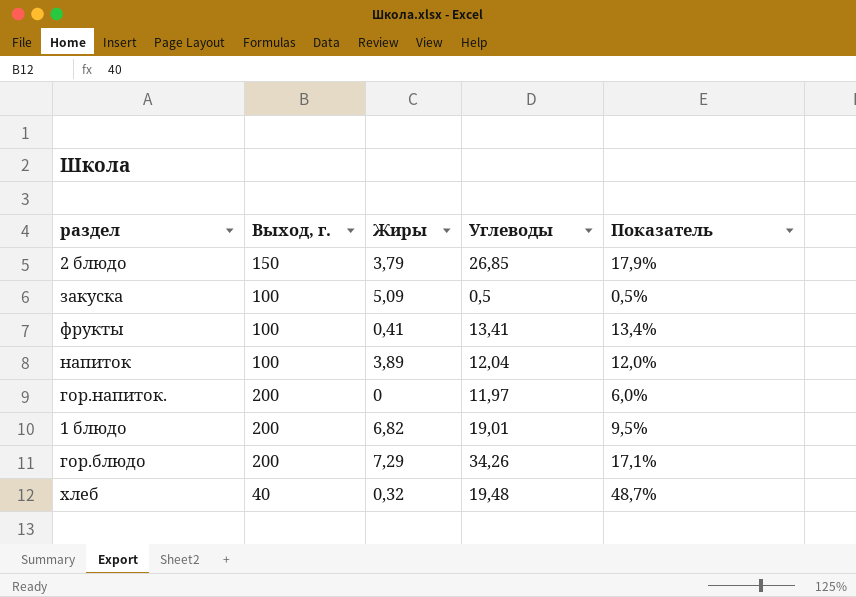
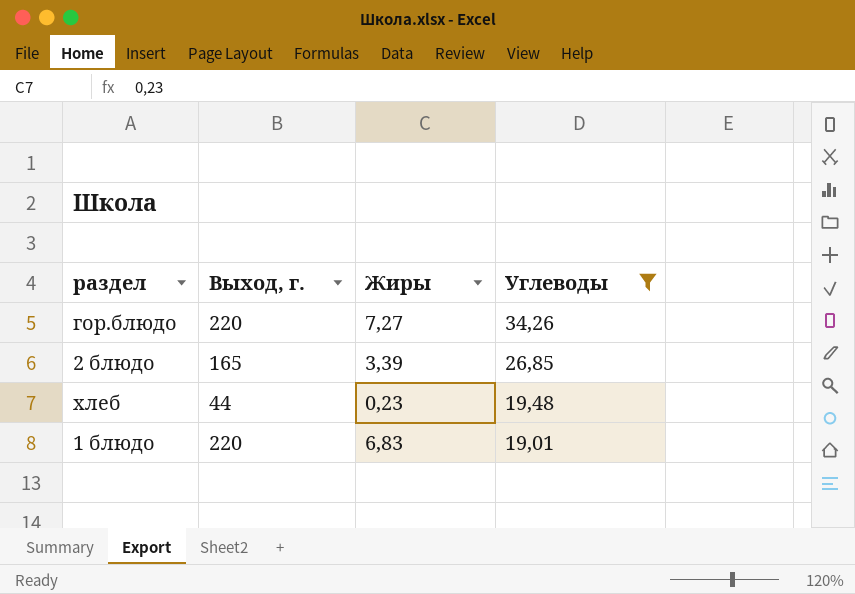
filter: none -> Углеводы >= 19,01
row order: none -> Углеводы descending
column Показатель | formula: [Углеводы] / [Выход, г.] -> none
гор.блюдо | Выход, г.: 200 -> 220
гор.блюдо | Жиры: 7,29 -> 7,27
2 блюдо | Выход, г.: 150 -> 165
2 блюдо | Жиры: 3,79 -> 3,39
хлеб | Выход, г.: 40 -> 44
хлеб | Жиры: 0,32 -> 0,23
1 блюдо | Выход, г.: 200 -> 220
1 блюдо | Жиры: 6,82 -> 6,83

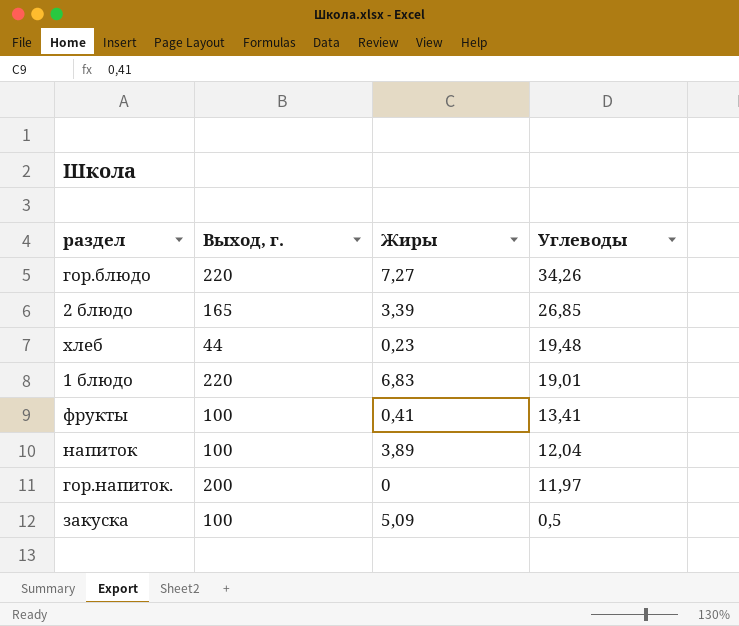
filter: Углеводы >= 19,01 -> none

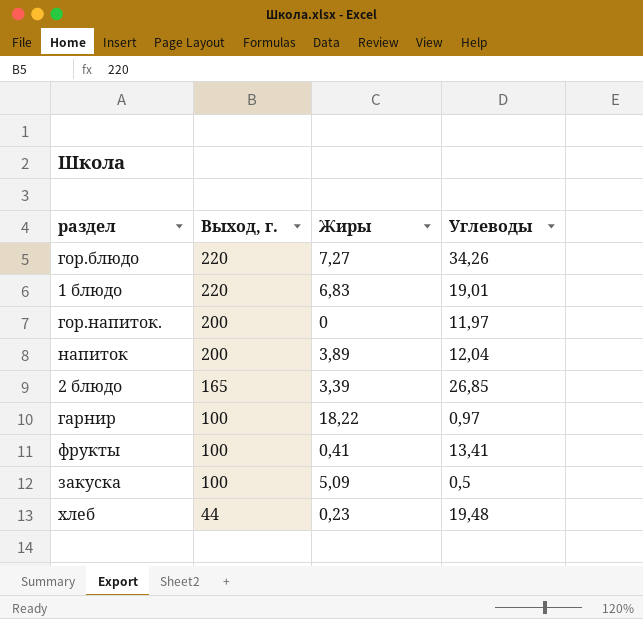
row order: Углеводы descending -> Выход, г. descending
напиток | Выход, г.: 100 -> 200
row гарнир: none -> 100 | 18,22 | 0,97

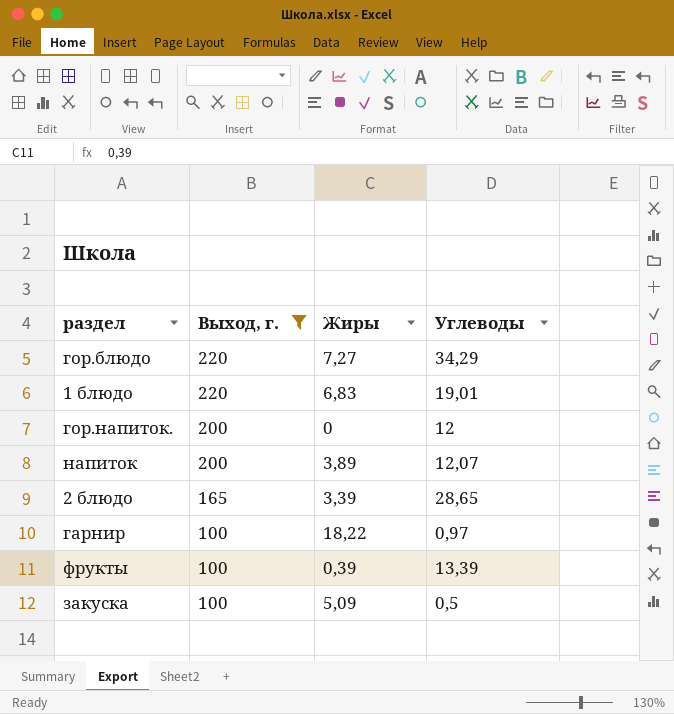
filter: none -> Выход, г. != 44
гор.блюдо | Углеводы: 34,26 -> 34,29
гор.напиток. | Углеводы: 11,97 -> 12
напиток | Углеводы: 12,04 -> 12,07
2 блюдо | Углеводы: 26,85 -> 28,65
фрукты | Жиры: 0,41 -> 0,39
фрукты | Углеводы: 13,41 -> 13,39

